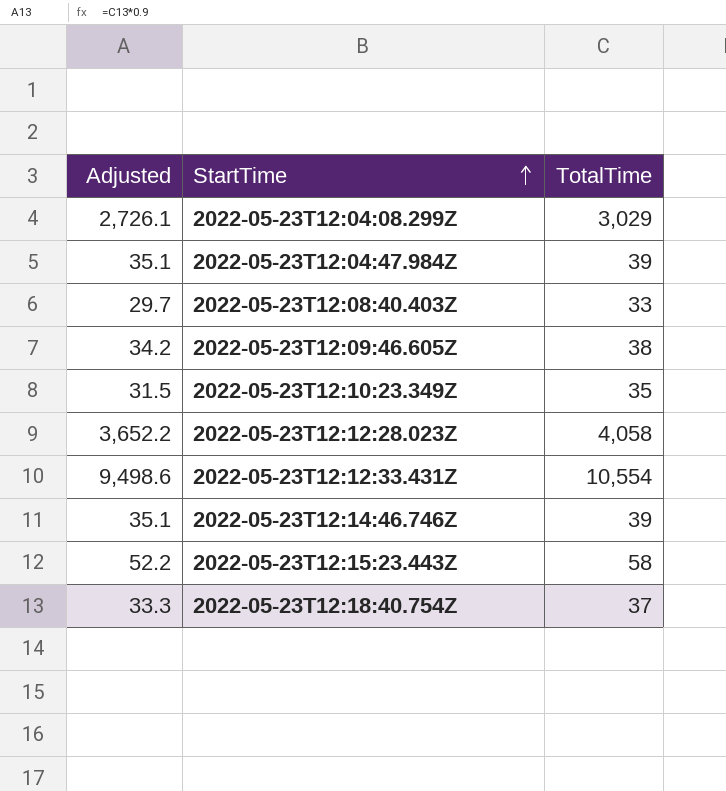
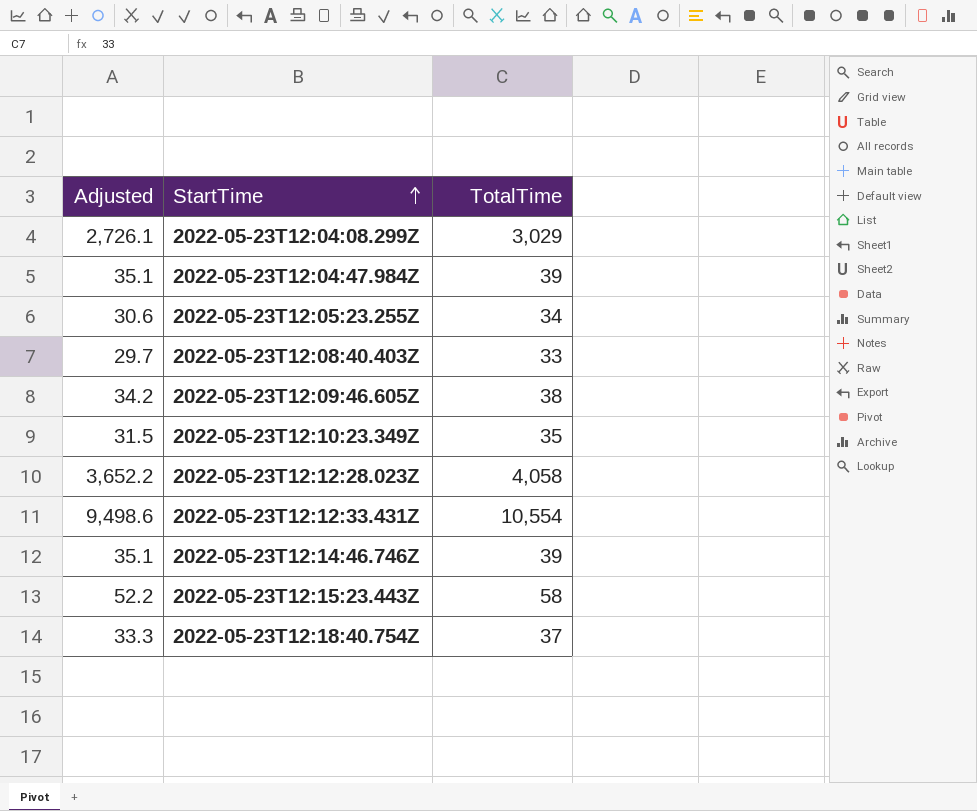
row 2022-05-23T12:05:23.255Z: none -> 30.6 | 34

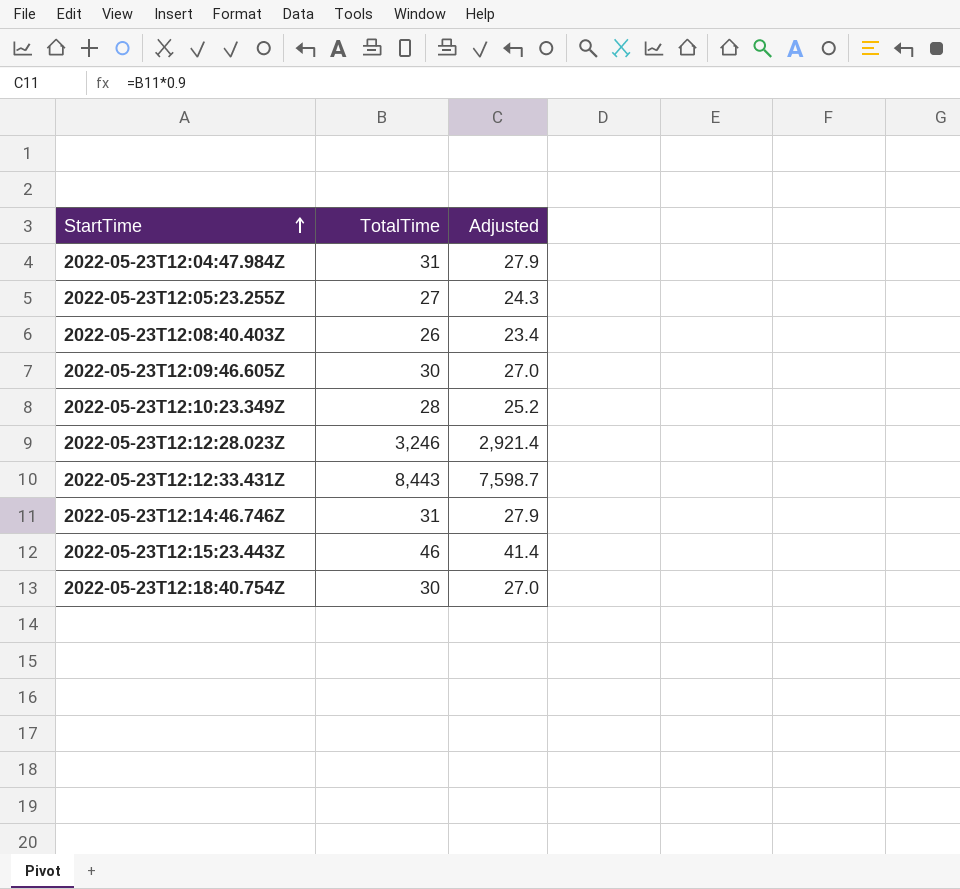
column Adjusted | position: 1 -> 3
row 2022-05-23T12:04:08.299Z: 2,726.1 | 3,029 -> none
2022-05-23T12:04:47.984Z | TotalTime: 39 -> 31
2022-05-23T12:04:47.984Z | Adjusted: 35.1 -> 27.9
2022-05-23T12:05:23.255Z | TotalTime: 34 -> 27
2022-05-23T12:05:23.255Z | Adjusted: 30.6 -> 24.3
2022-05-23T12:08:40.403Z | TotalTime: 33 -> 26
2022-05-23T12:08:40.403Z | Adjusted: 29.7 -> 23.4
2022-05-23T12:09:46.605Z | TotalTime: 38 -> 30
2022-05-23T12:09:46.605Z | Adjusted: 34.2 -> 27.0
2022-05-23T12:10:23.349Z | TotalTime: 35 -> 28
2022-05-23T12:10:23.349Z | Adjusted: 31.5 -> 25.2
2022-05-23T12:12:28.023Z | TotalTime: 4,058 -> 3,246
2022-05-23T12:12:28.023Z | Adjusted: 3,652.2 -> 2,921.4
2022-05-23T12:12:33.431Z | TotalTime: 10,554 -> 8,443
2022-05-23T12:12:33.431Z | Adjusted: 9,498.6 -> 7,598.7
2022-05-23T12:14:46.746Z | TotalTime: 39 -> 31
2022-05-23T12:14:46.746Z | Adjusted: 35.1 -> 27.9
2022-05-23T12:15:23.443Z | TotalTime: 58 -> 46
2022-05-23T12:15:23.443Z | Adjusted: 52.2 -> 41.4
2022-05-23T12:18:40.754Z | TotalTime: 37 -> 30
2022-05-23T12:18:40.754Z | Adjusted: 33.3 -> 27.0

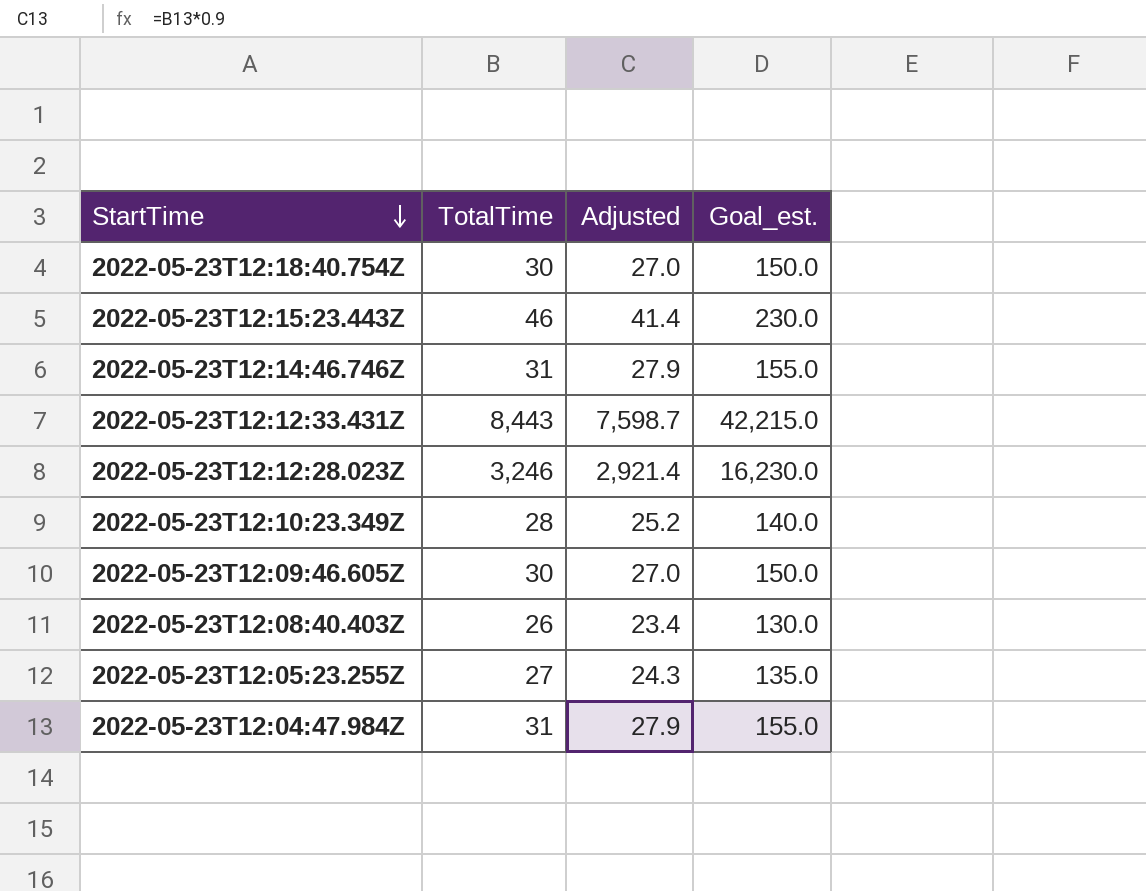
row order: StartTime ascending -> StartTime descending
column Goal_est. | formula: none -> [TotalTime] * 5

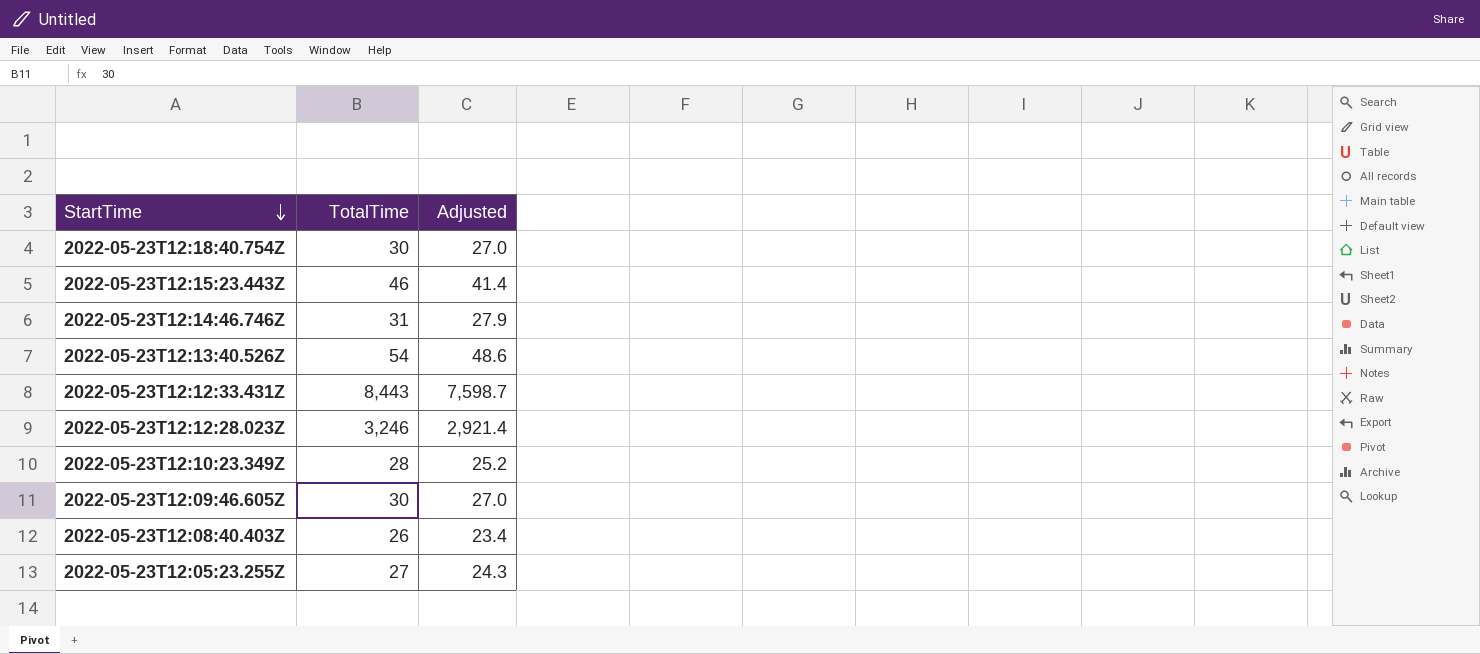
column Goal_est. | formula: [TotalTime] * 5 -> none
row 2022-05-23T12:04:47.984Z: 31 | 27.9 | 155.0 -> none
row 2022-05-23T12:13:40.526Z: none -> 54 | 48.6

